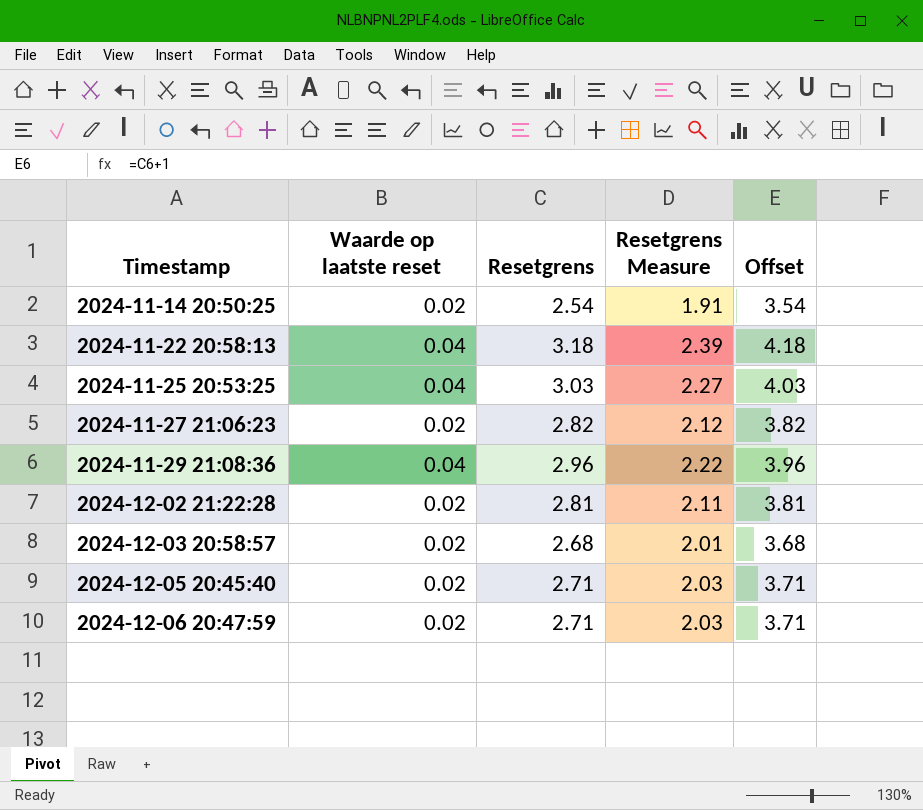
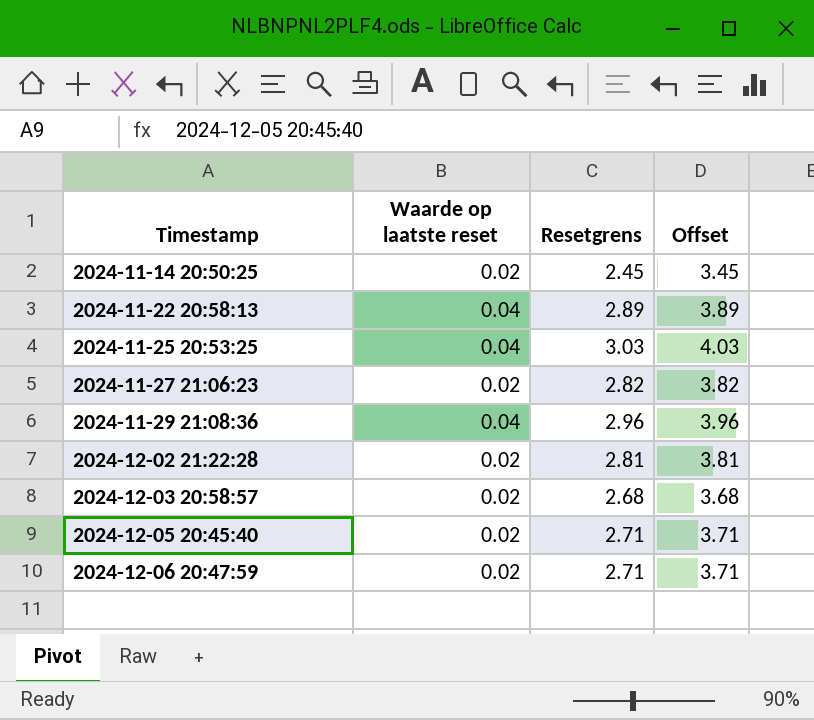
column Resetgrens Measure | formula: [Resetgrens] * 0.75 -> none
2024-11-14 20:50:25 | Resetgrens: 2.54 -> 2.45
2024-11-14 20:50:25 | Offset: 3.54 -> 3.45
2024-11-22 20:58:13 | Resetgrens: 3.18 -> 2.89
2024-11-22 20:58:13 | Offset: 4.18 -> 3.89

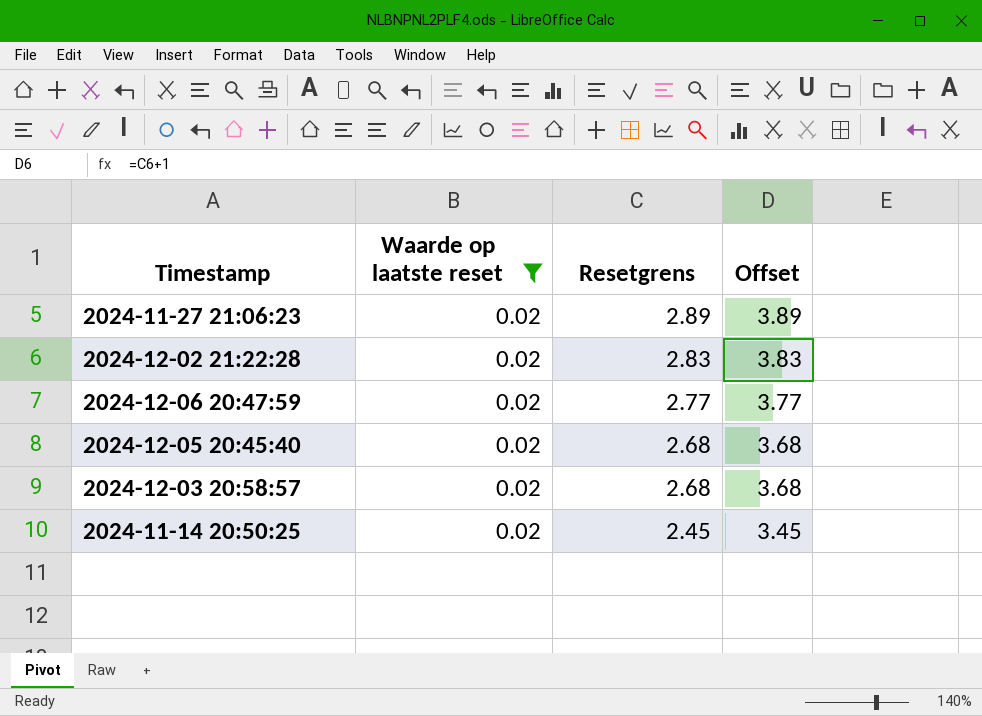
filter: none -> Waarde op laatste reset = 0.02
row order: Timestamp ascending -> Resetgrens descending
2024-11-27 21:06:23 | Resetgrens: 2.82 -> 2.89
2024-11-27 21:06:23 | Offset: 3.82 -> 3.89
2024-12-02 21:22:28 | Resetgrens: 2.81 -> 2.83
2024-12-02 21:22:28 | Offset: 3.81 -> 3.83
2024-12-06 20:47:59 | Resetgrens: 2.71 -> 2.77
2024-12-06 20:47:59 | Offset: 3.71 -> 3.77
2024-12-05 20:45:40 | Resetgrens: 2.71 -> 2.68
2024-12-05 20:45:40 | Offset: 3.71 -> 3.68

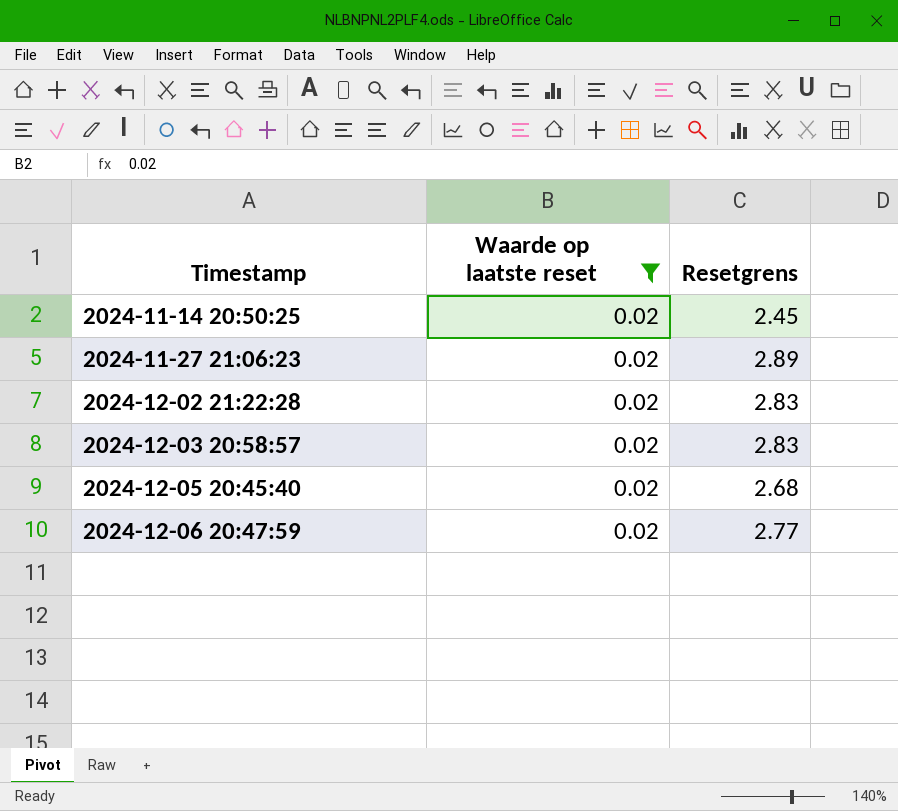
row order: Resetgrens descending -> Timestamp ascending
column Offset | formula: [Resetgrens] + 1 -> none
2024-12-03 20:58:57 | Resetgrens: 2.68 -> 2.83

